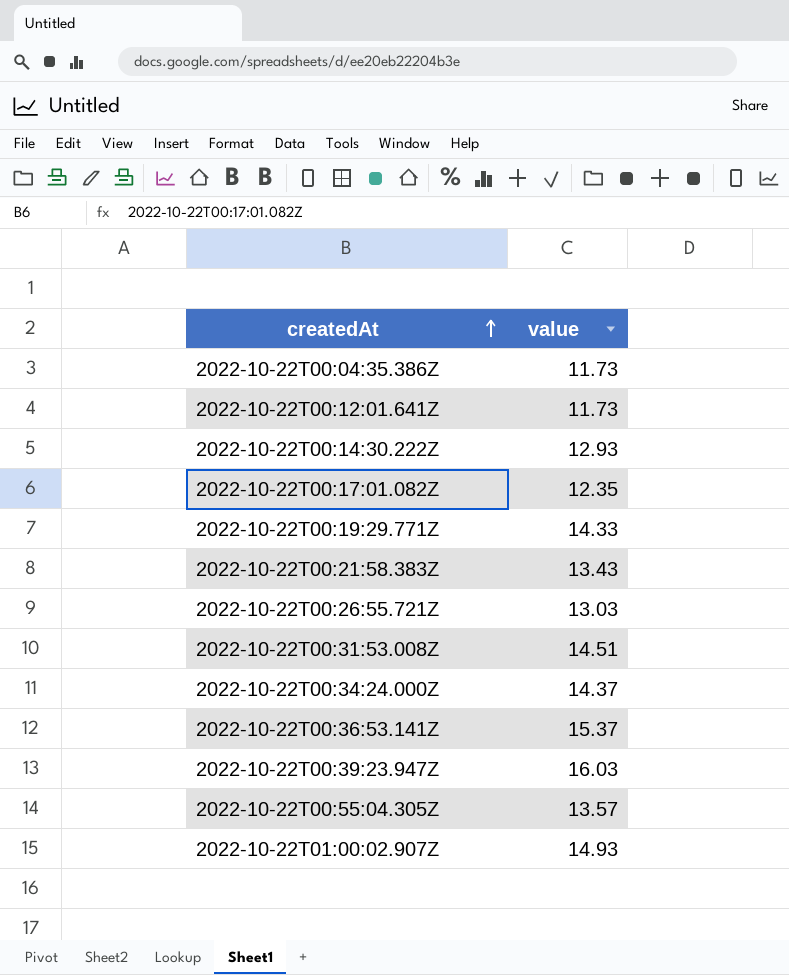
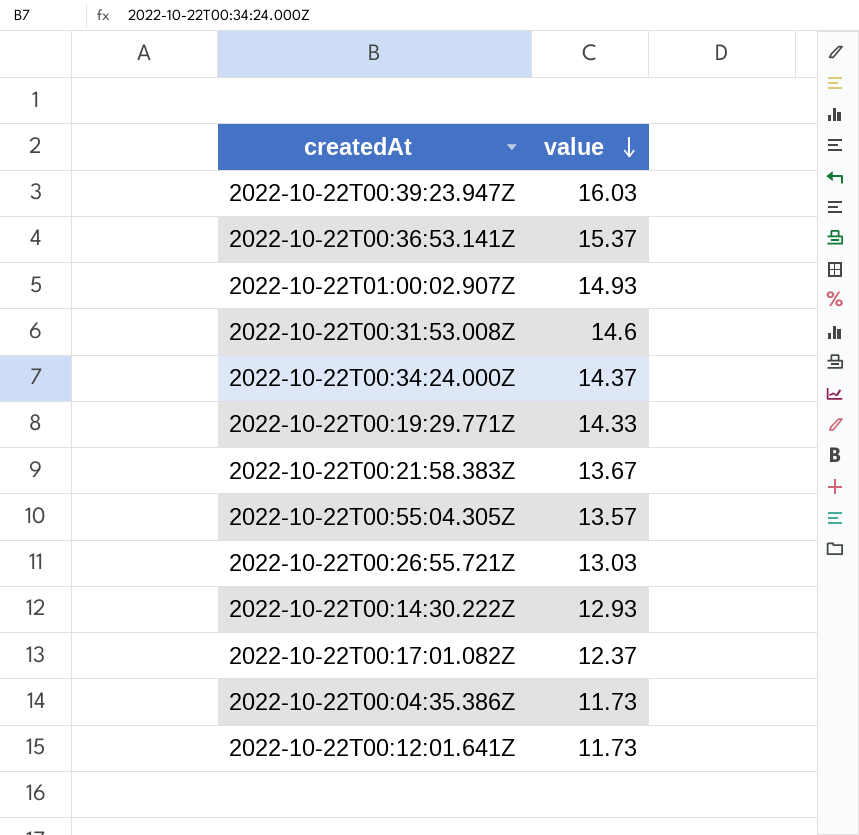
row order: createdAt ascending -> value descending
2022-10-22T00:31:53.008Z | value: 14.51 -> 14.6
2022-10-22T00:21:58.383Z | value: 13.43 -> 13.67
2022-10-22T00:17:01.082Z | value: 12.35 -> 12.37

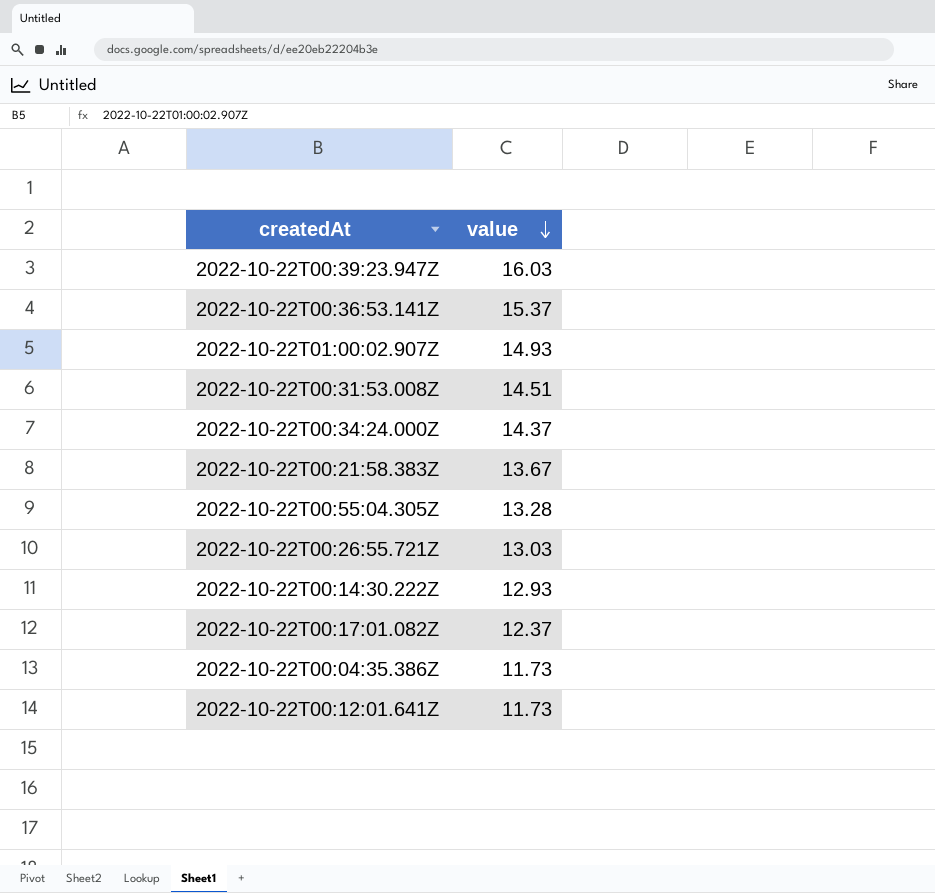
row 2022-10-22T00:19:29.771Z: 14.33 -> none
2022-10-22T00:31:53.008Z | value: 14.6 -> 14.51
2022-10-22T00:55:04.305Z | value: 13.57 -> 13.28

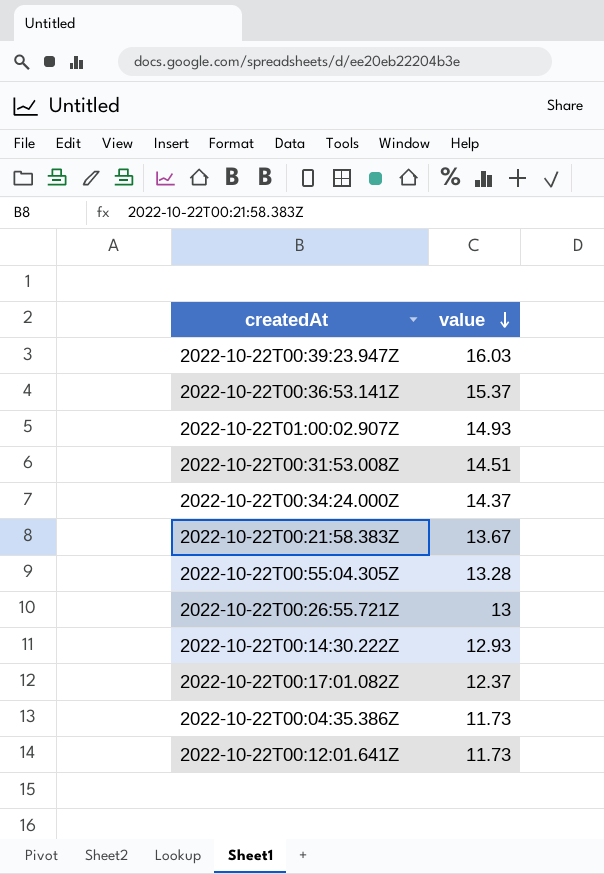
2022-10-22T00:26:55.721Z | value: 13.03 -> 13

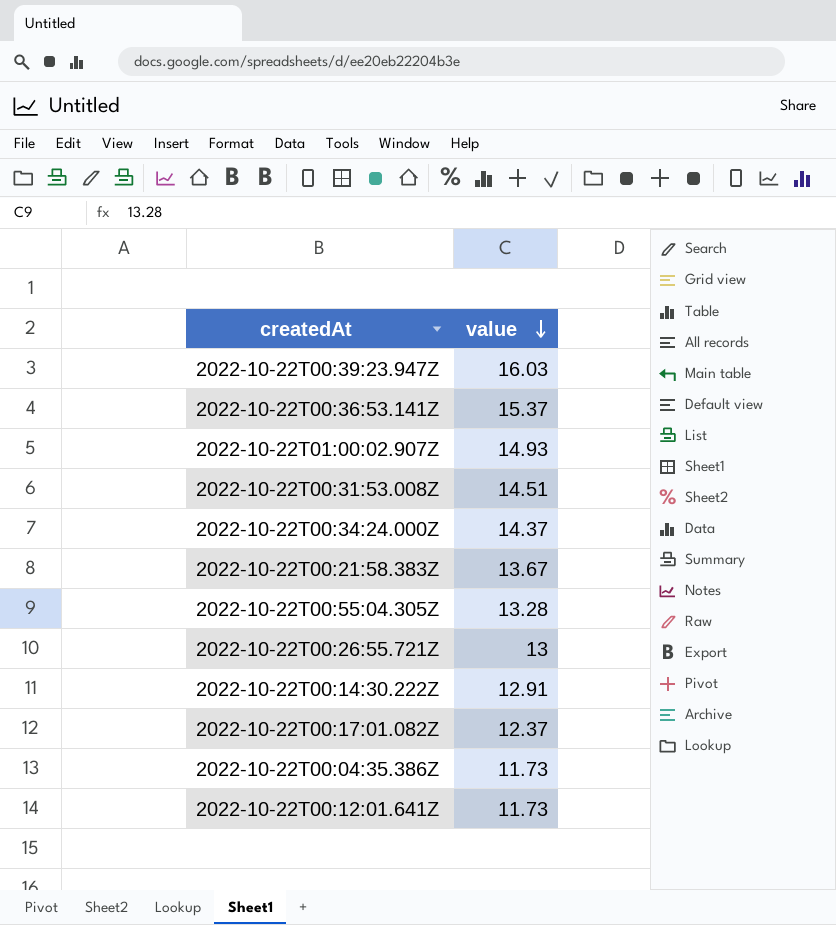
2022-10-22T00:14:30.222Z | value: 12.93 -> 12.91

